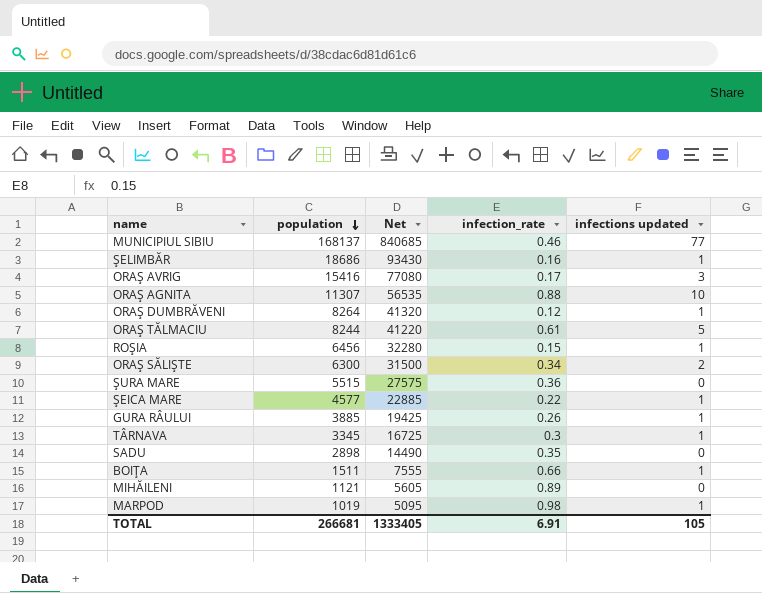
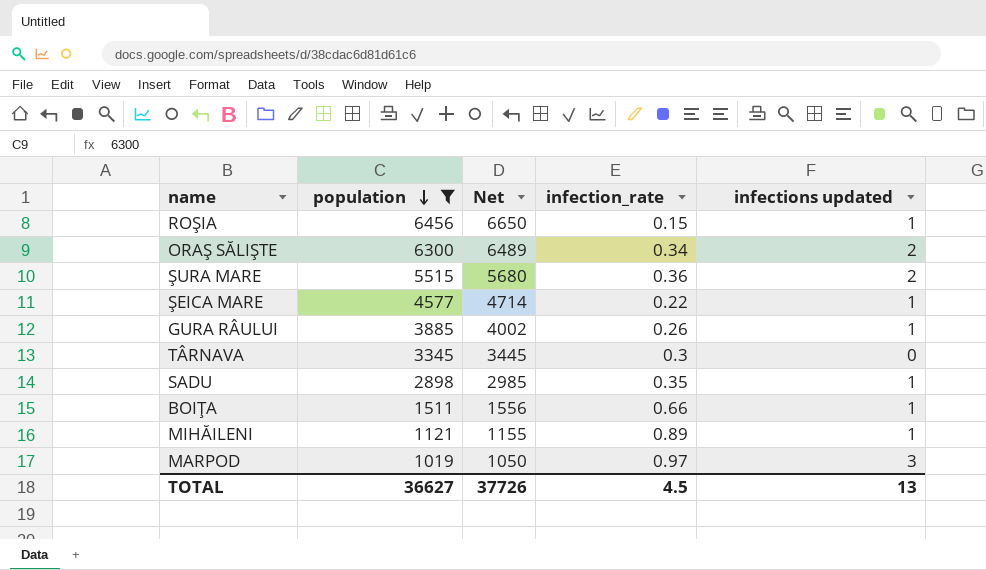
filter: none -> population <= 6456
column Net | formula: [population] * 5 -> [population] * 1.03
ŞURA MARE | infections updated: 0 -> 2
TÂRNAVA | infections updated: 1 -> 0
SADU | infections updated: 0 -> 1
MIHĂILENI | infections updated: 0 -> 1
MARPOD | infection_rate: 0.98 -> 0.97
MARPOD | infections updated: 1 -> 3
TOTAL | population: 266681 -> 36627
TOTAL | Net: 1333405 -> 37726
TOTAL | infection_rate: 6.91 -> 4.5
TOTAL | infections updated: 105 -> 13

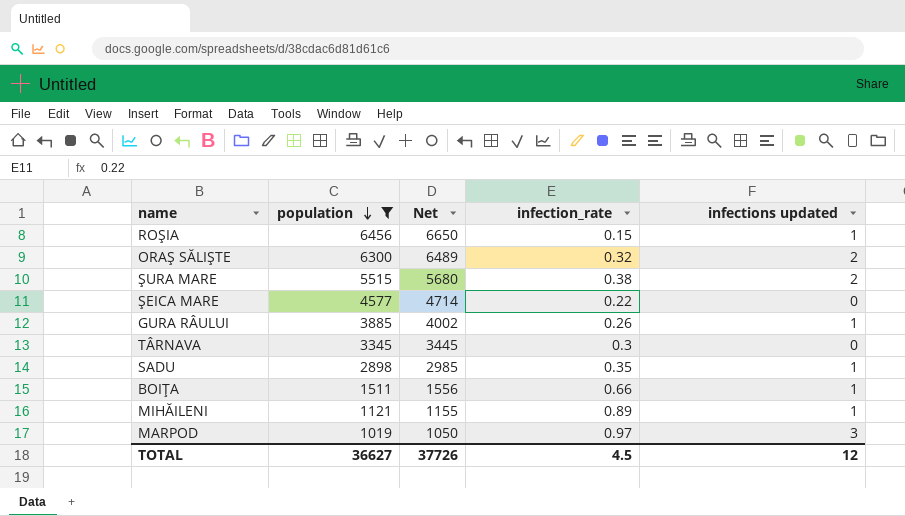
ORAŞ SĂLIŞTE | infection_rate: 0.34 -> 0.32
ŞURA MARE | infection_rate: 0.36 -> 0.38
ŞEICA MARE | infections updated: 1 -> 0
TOTAL | infections updated: 13 -> 12

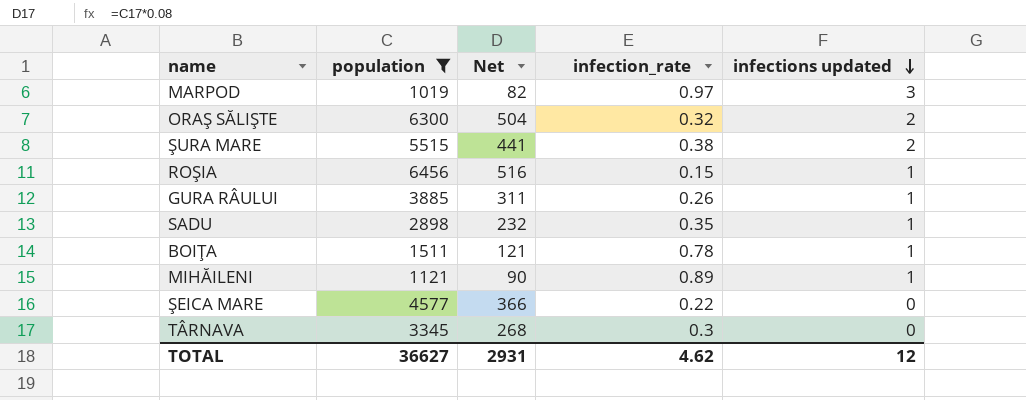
row order: population descending -> infections updated descending
column Net | formula: [population] * 1.03 -> [population] * 0.08
BOIŢA | infection_rate: 0.66 -> 0.78
TOTAL | Net: 37726 -> 2931
TOTAL | infection_rate: 4.5 -> 4.62

